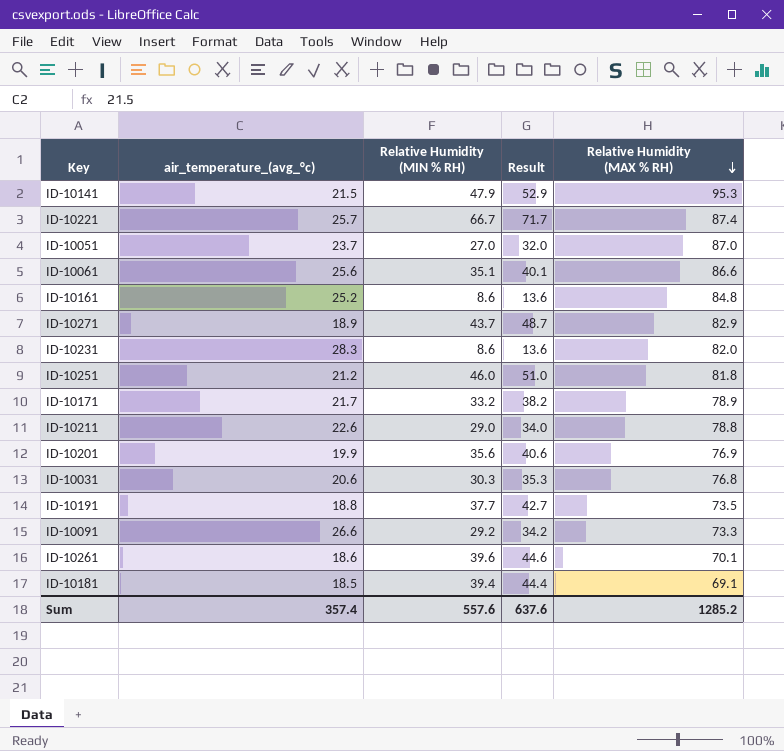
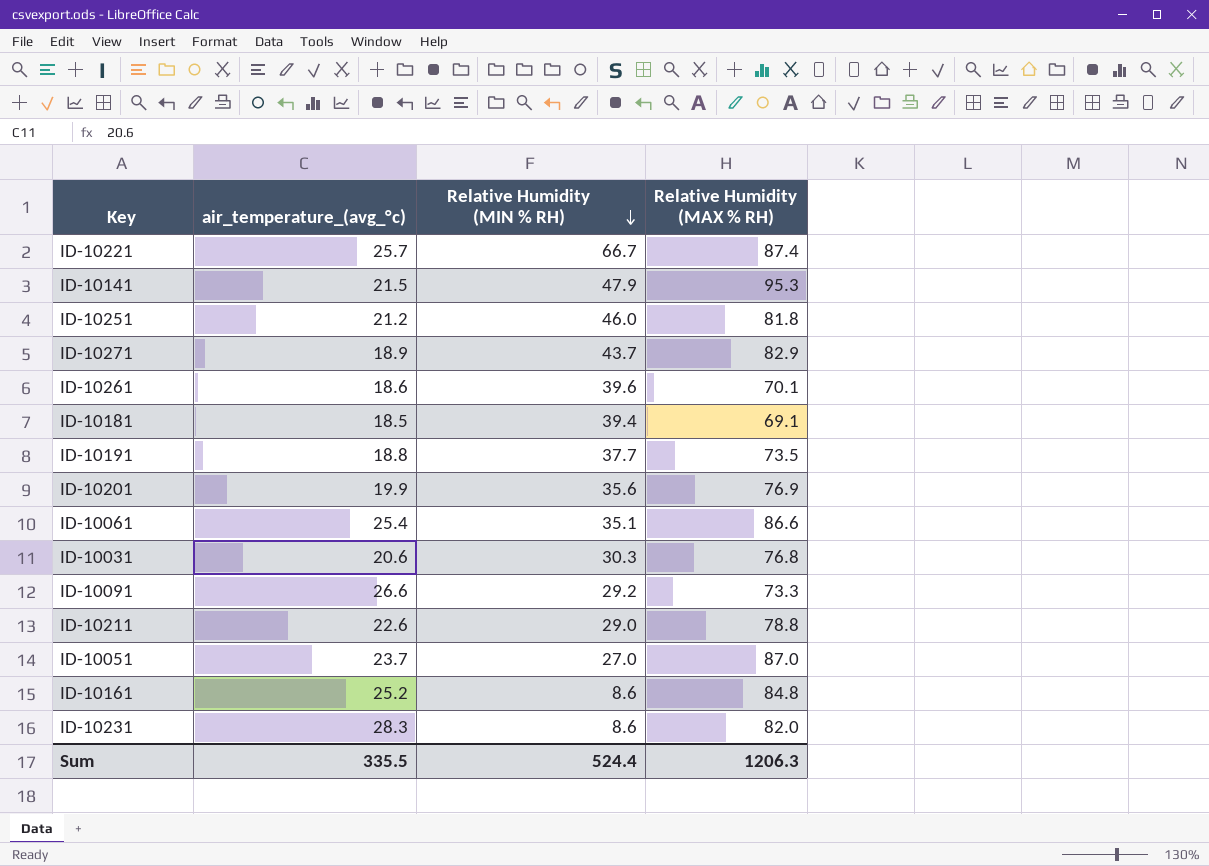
row order: Relative Humidity (MAX % RH) descending -> Relative Humidity (MIN % RH) descending
column Result | formula: [Relative Humidity (MIN % RH)] + 5 -> none
row ID-10171: 21.7 | 33.2 | 38.2 | 78.9 -> none
ID-10061 | air_temperature_(avg_°c): 25.6 -> 25.4
Sum | air_temperature_(avg_°c): 357.4 -> 335.5
Sum | Relative Humidity (MIN % RH): 557.6 -> 524.4
Sum | Relative Humidity (MAX % RH): 1285.2 -> 1206.3

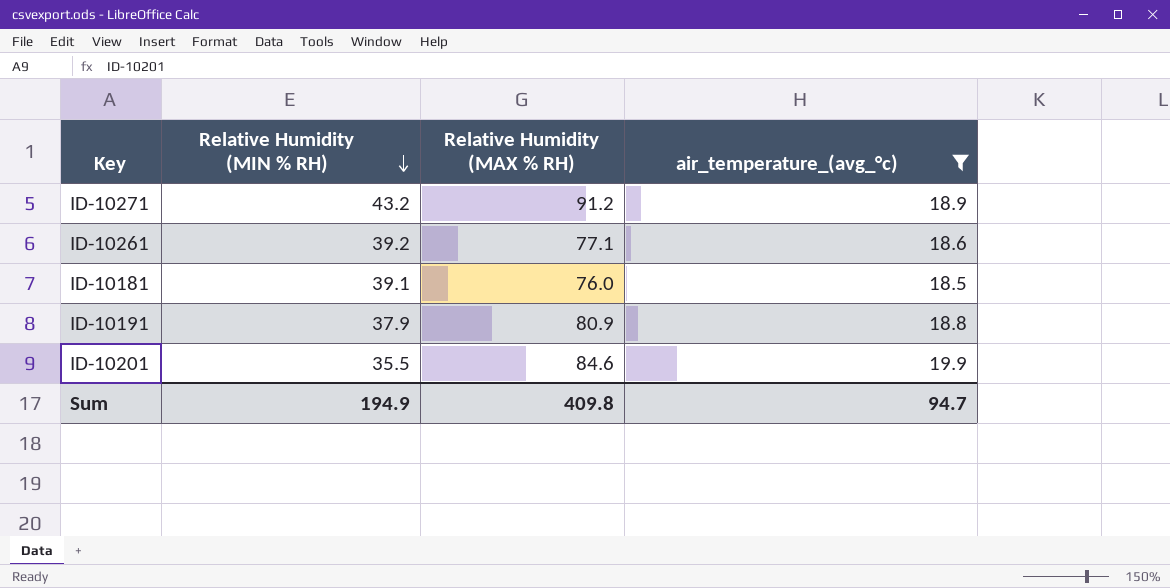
filter: none -> air_temperature_(avg_°c) <= 19.9
column air_temperature_(avg_°c) | position: 2 -> 4
ID-10271 | Relative Humidity (MIN % RH): 43.7 -> 43.2
ID-10271 | Relative Humidity (MAX % RH): 82.9 -> 91.2
ID-10261 | Relative Humidity (MIN % RH): 39.6 -> 39.2
ID-10261 | Relative Humidity (MAX % RH): 70.1 -> 77.1
ID-10181 | Relative Humidity (MIN % RH): 39.4 -> 39.1
ID-10181 | Relative Humidity (MAX % RH): 69.1 -> 76.0
ID-10191 | Relative Humidity (MIN % RH): 37.7 -> 37.9
ID-10191 | Relative Humidity (MAX % RH): 73.5 -> 80.9
ID-10201 | Relative Humidity (MIN % RH): 35.6 -> 35.5
ID-10201 | Relative Humidity (MAX % RH): 76.9 -> 84.6
Sum | Relative Humidity (MIN % RH): 524.4 -> 194.9
Sum | Relative Humidity (MAX % RH): 1206.3 -> 409.8
Sum | air_temperature_(avg_°c): 335.5 -> 94.7

